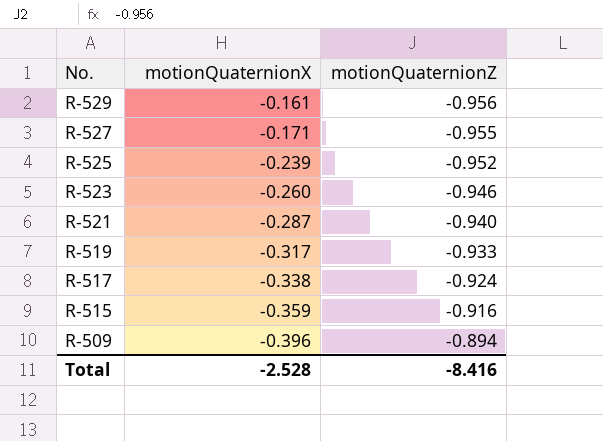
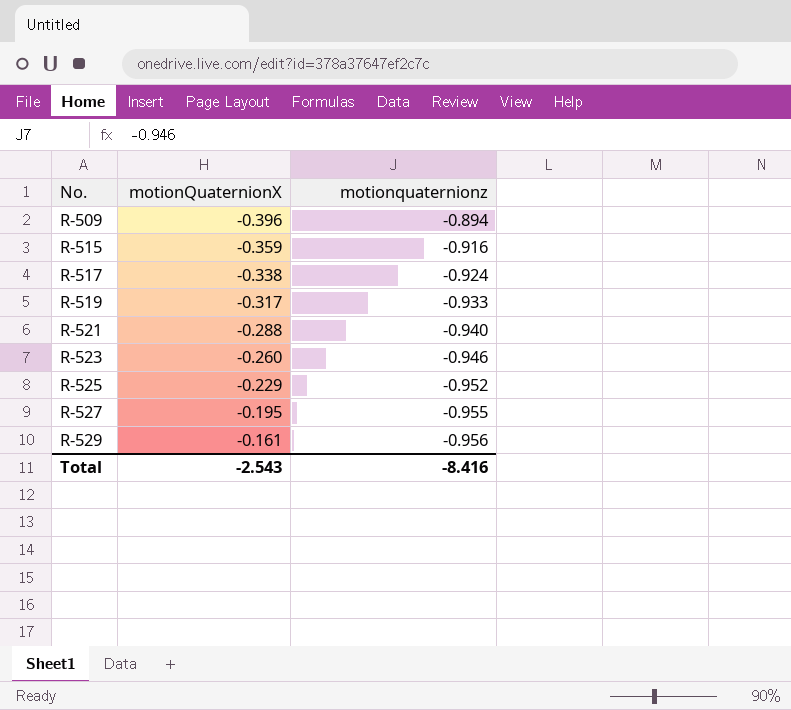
row order: No. descending -> No. ascending
column name: motionQuaternionZ -> motionquaternionz
R-521 | motionQuaternionX: -0.287 -> -0.288
R-525 | motionQuaternionX: -0.239 -> -0.229
R-527 | motionQuaternionX: -0.171 -> -0.195
Total | motionQuaternionX: -2.528 -> -2.543

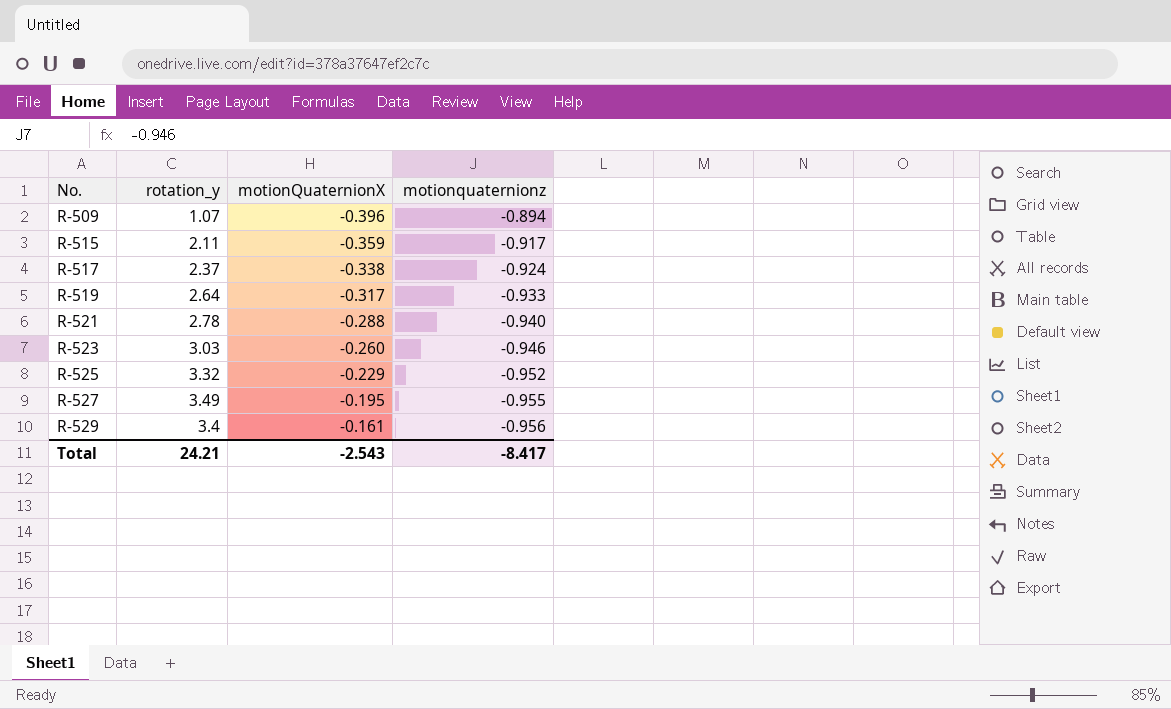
column rotation_y | position: none -> 2
R-515 | motionquaternionz: -0.916 -> -0.917
Total | motionquaternionz: -8.416 -> -8.417

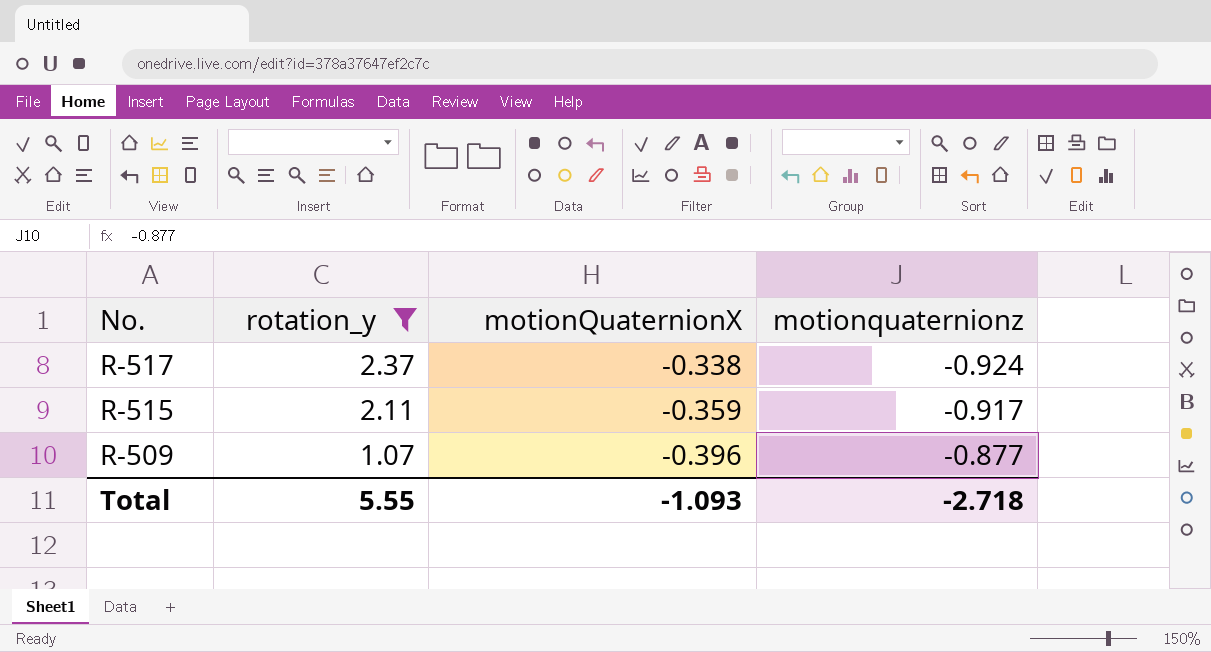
filter: none -> rotation_y <= 2.37
row order: No. ascending -> No. descending
R-509 | motionquaternionz: -0.894 -> -0.877
Total | rotation_y: 24.21 -> 5.55
Total | motionQuaternionX: -2.543 -> -1.093
Total | motionquaternionz: -8.417 -> -2.718

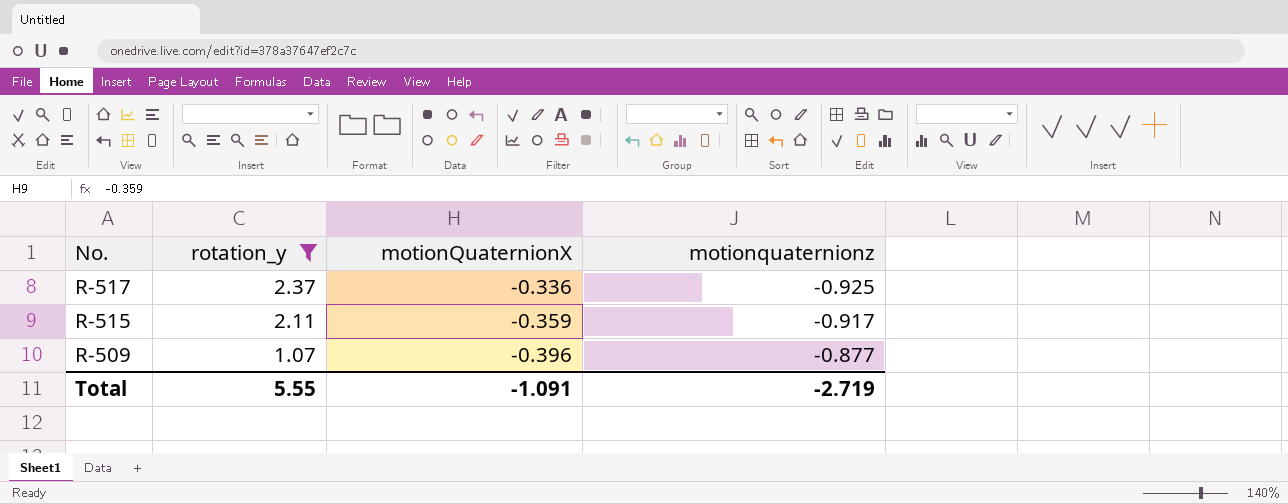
R-517 | motionQuaternionX: -0.338 -> -0.336
R-517 | motionquaternionz: -0.924 -> -0.925
Total | motionQuaternionX: -1.093 -> -1.091
Total | motionquaternionz: -2.718 -> -2.719

